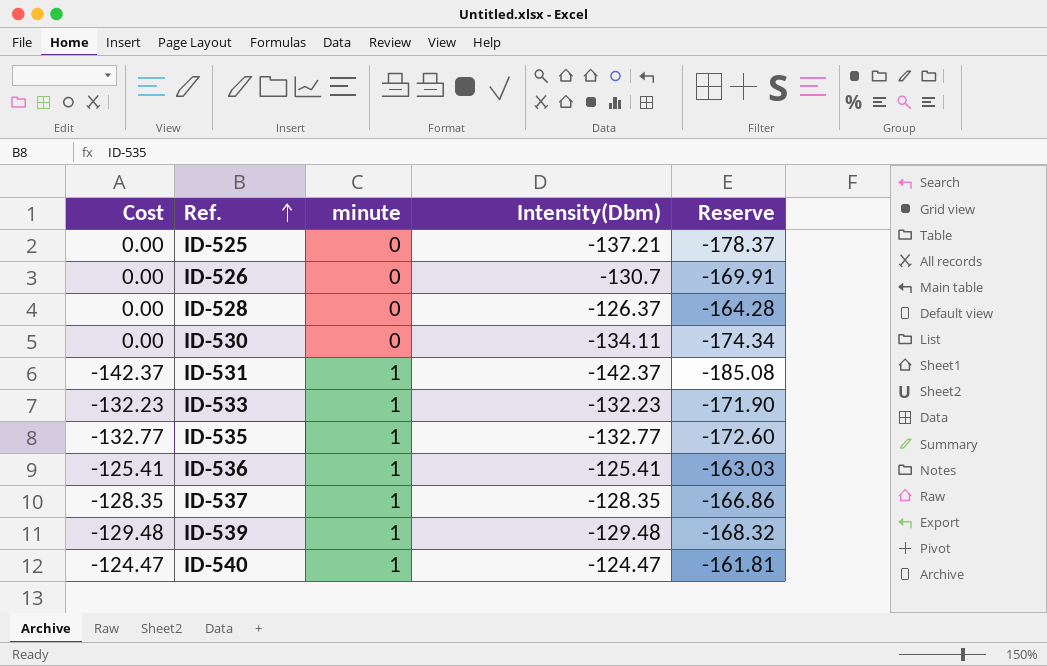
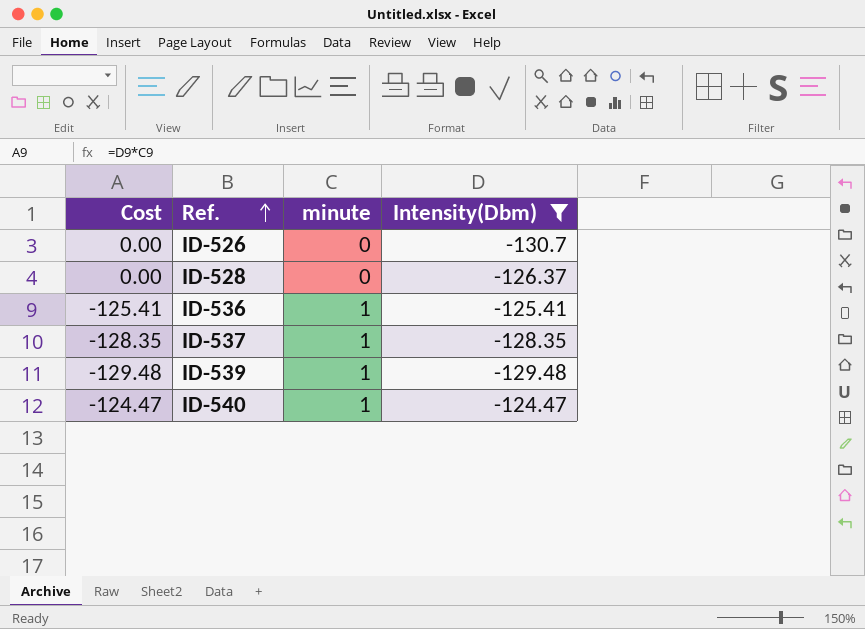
filter: none -> Intensity(Dbm) >= -130.7
column Reserve | formula: [Intensity(Dbm)] * 1.3 -> none

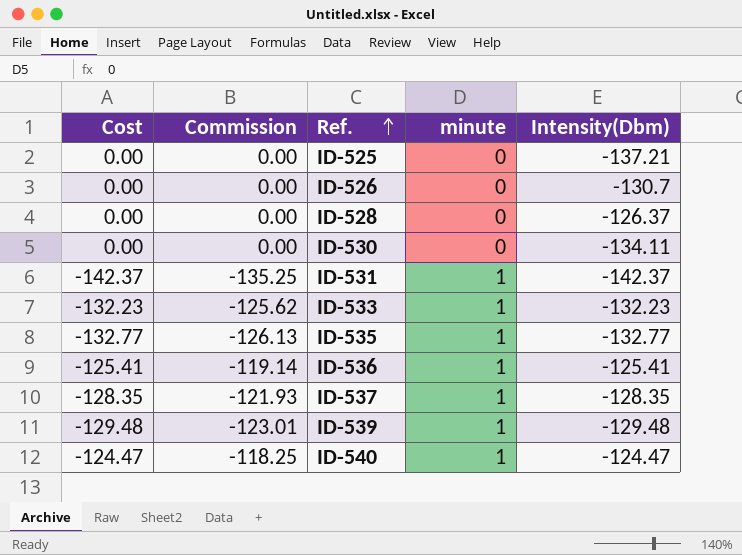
filter: Intensity(Dbm) >= -130.7 -> none
column Commission | formula: none -> [Cost] * 0.95

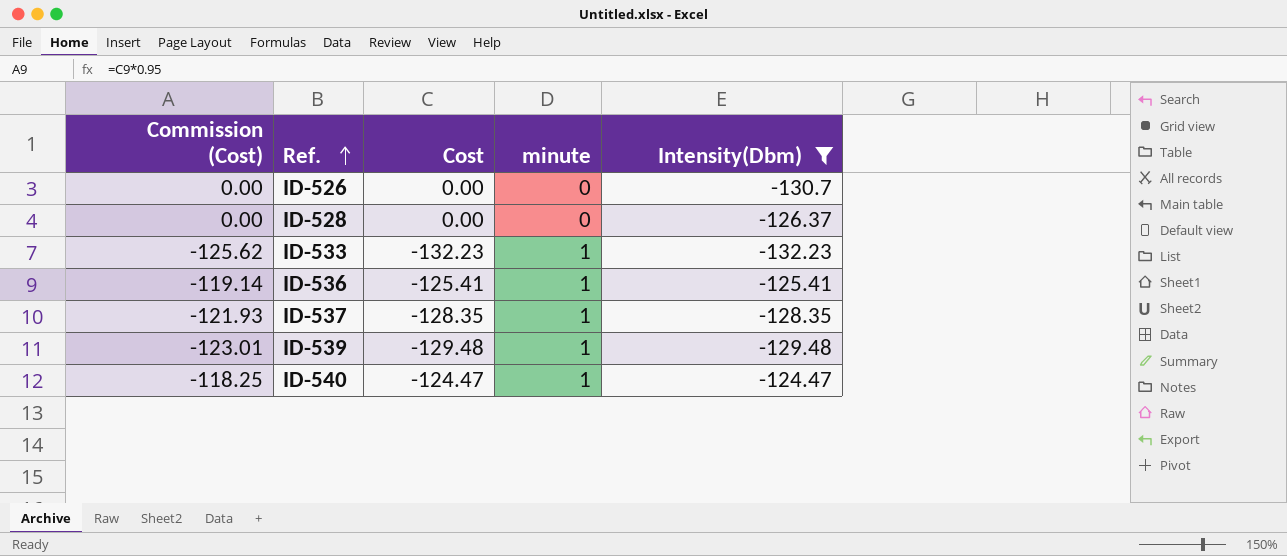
filter: none -> Intensity(Dbm) >= -132.23
column name: Commission -> Commission (Cost)
column Cost | position: 1 -> 3

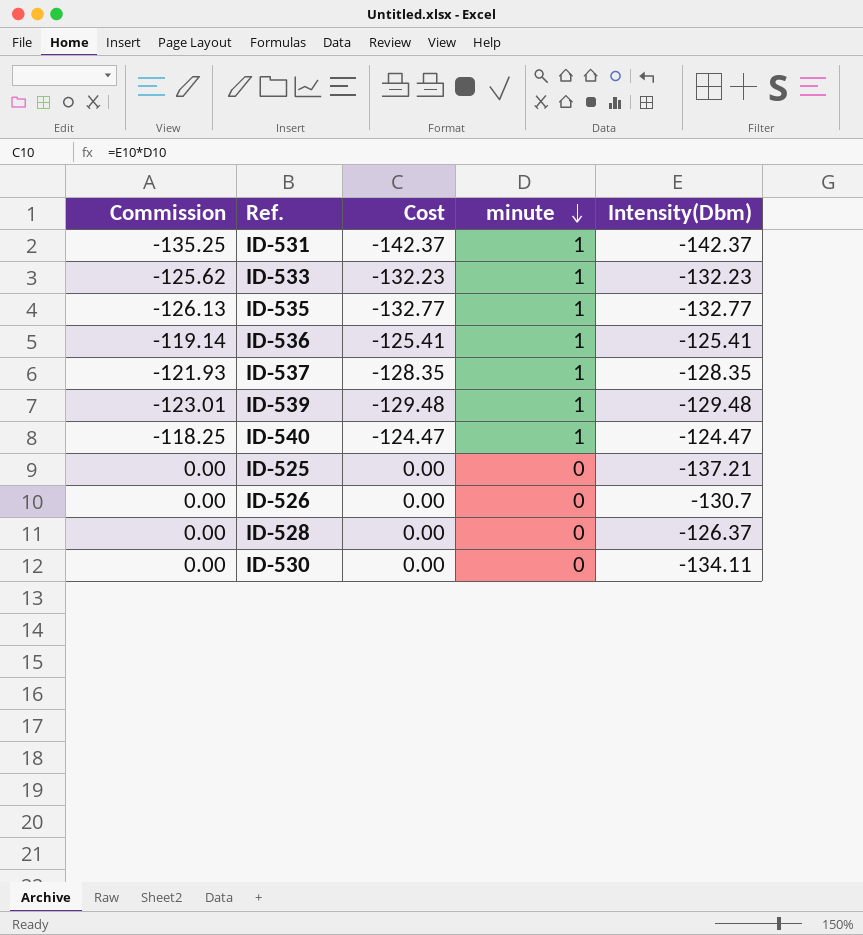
filter: Intensity(Dbm) >= -132.23 -> none
row order: Ref. ascending -> minute descending
column name: Commission (Cost) -> Commission

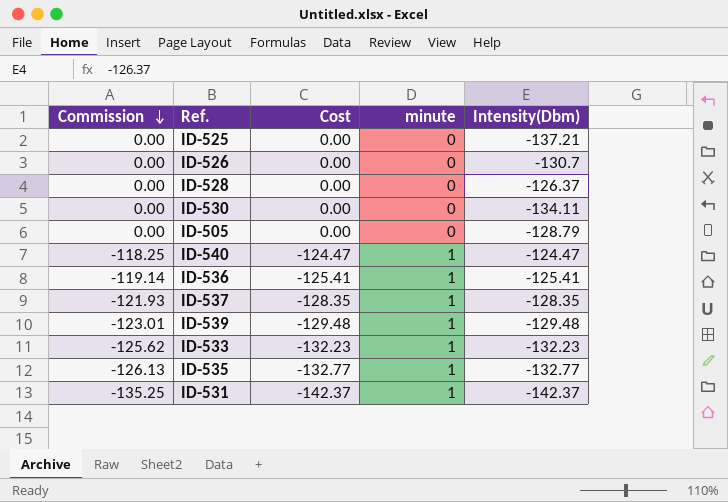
row order: minute descending -> Commission descending
row ID-505: none -> 0.00 | 0.00 | 0 | -128.79

